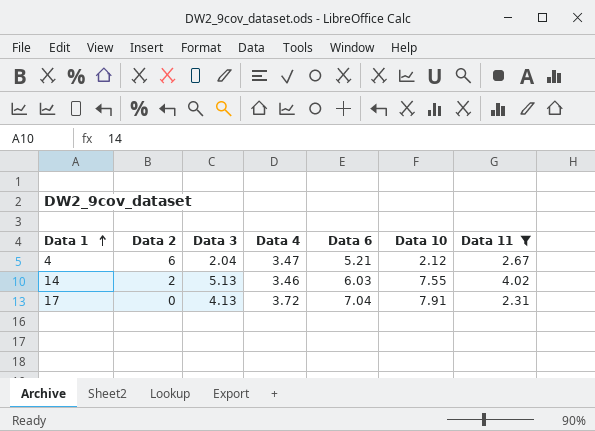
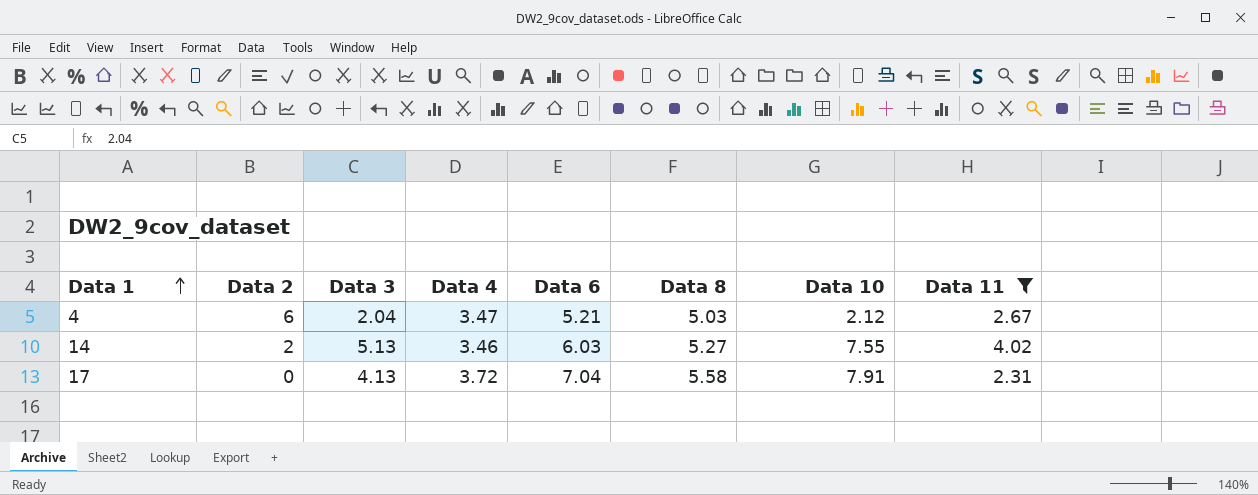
column Data 8 | position: none -> 6

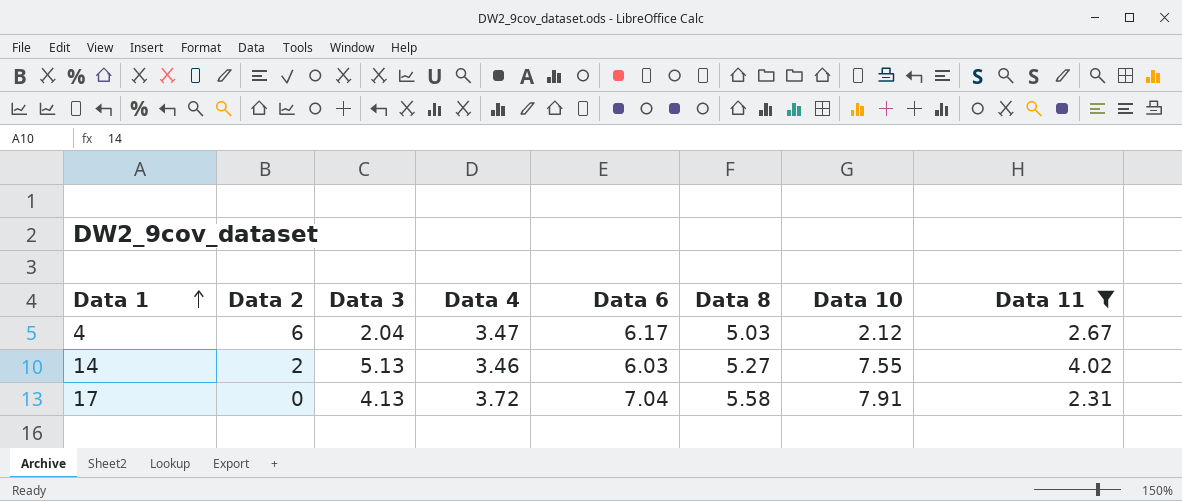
4 | Data 6: 5.21 -> 6.17

